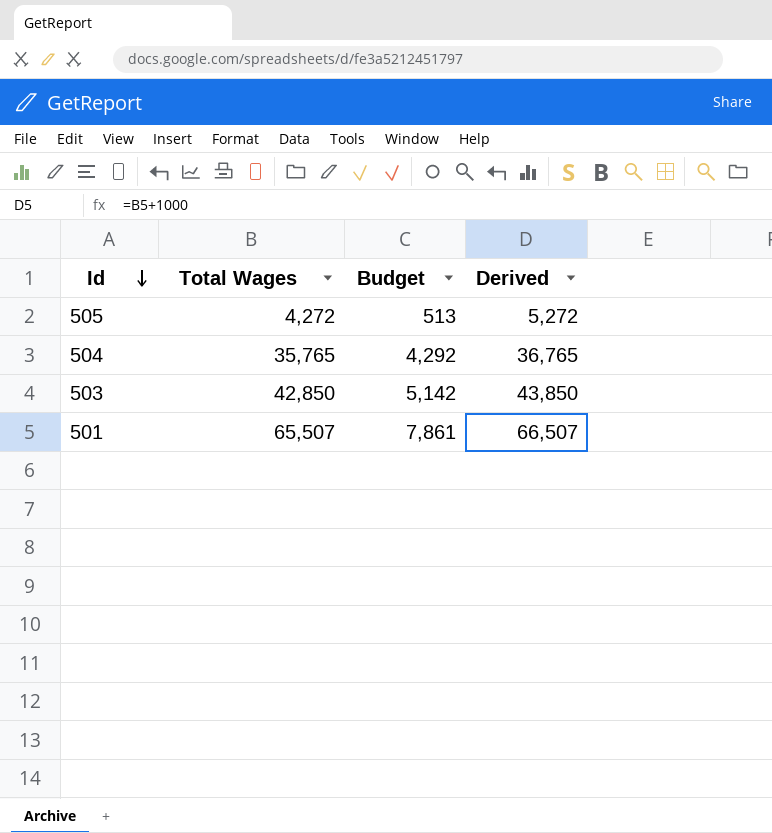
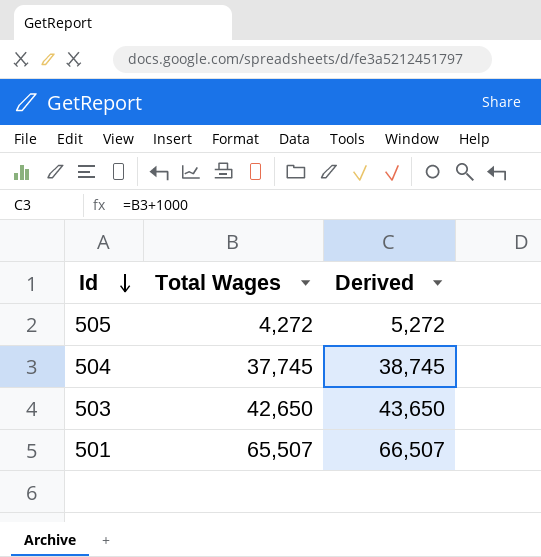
column Budget | formula: [Total Wages] * 0.12 -> none
504 | Total Wages: 35,765 -> 37,745
504 | Derived: 36,765 -> 38,745
503 | Total Wages: 42,850 -> 42,650
503 | Derived: 43,850 -> 43,650

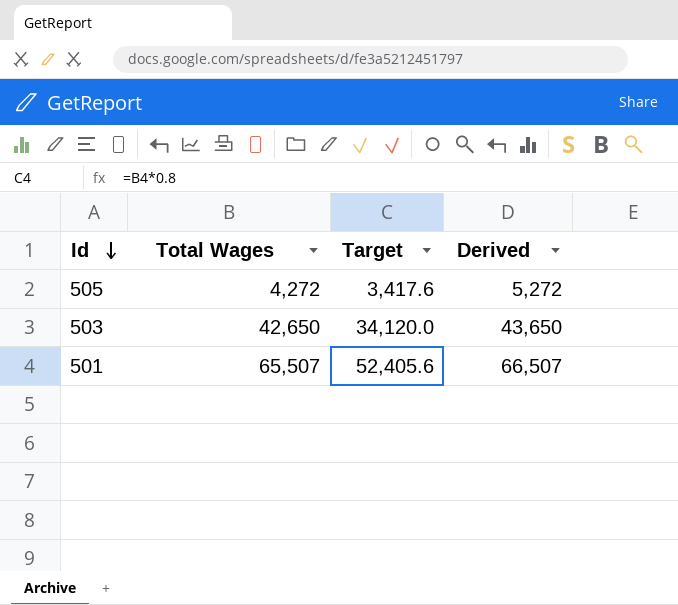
column Target | formula: none -> [Total Wages] * 0.8
row 504: 37,745 | 38,745 -> none

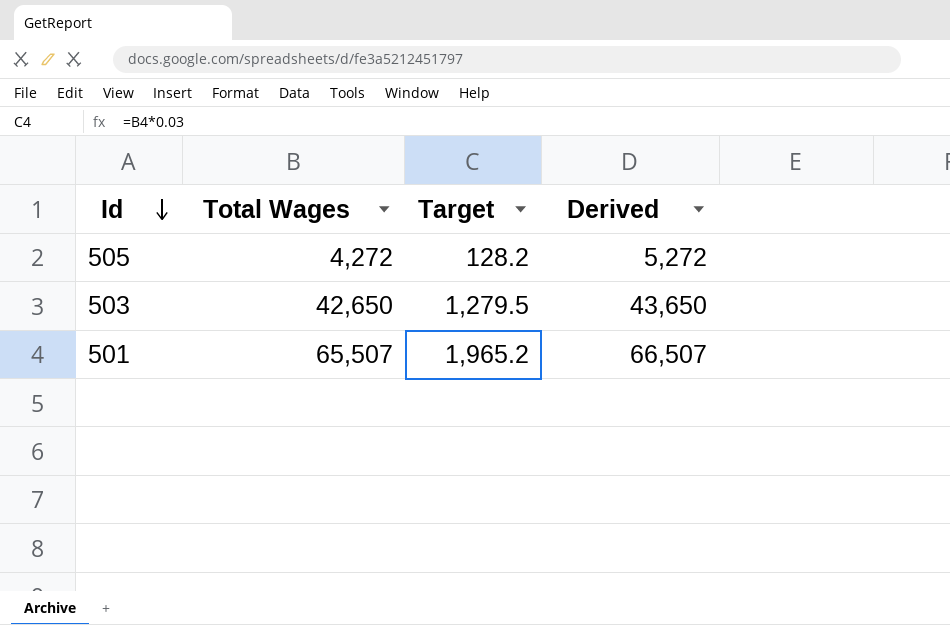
column Target | formula: [Total Wages] * 0.8 -> [Total Wages] * 0.03

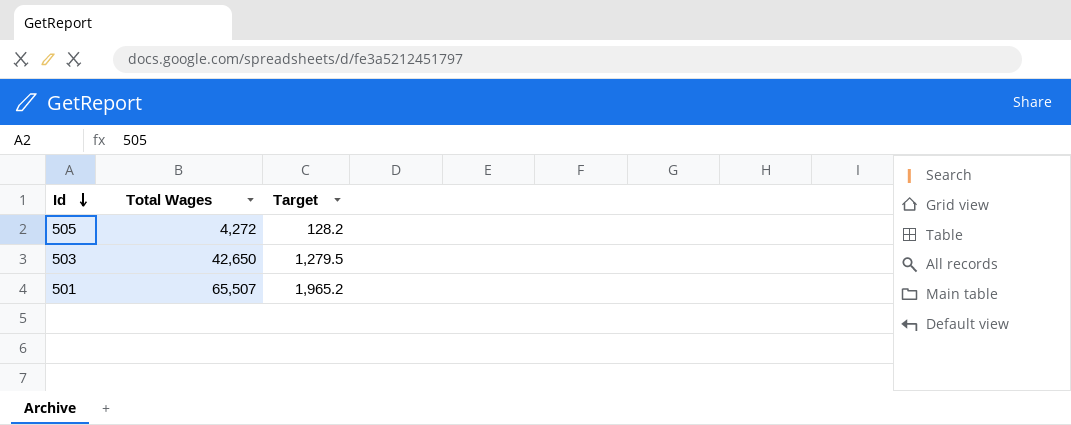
column Derived | formula: [Total Wages] + 1000 -> none

